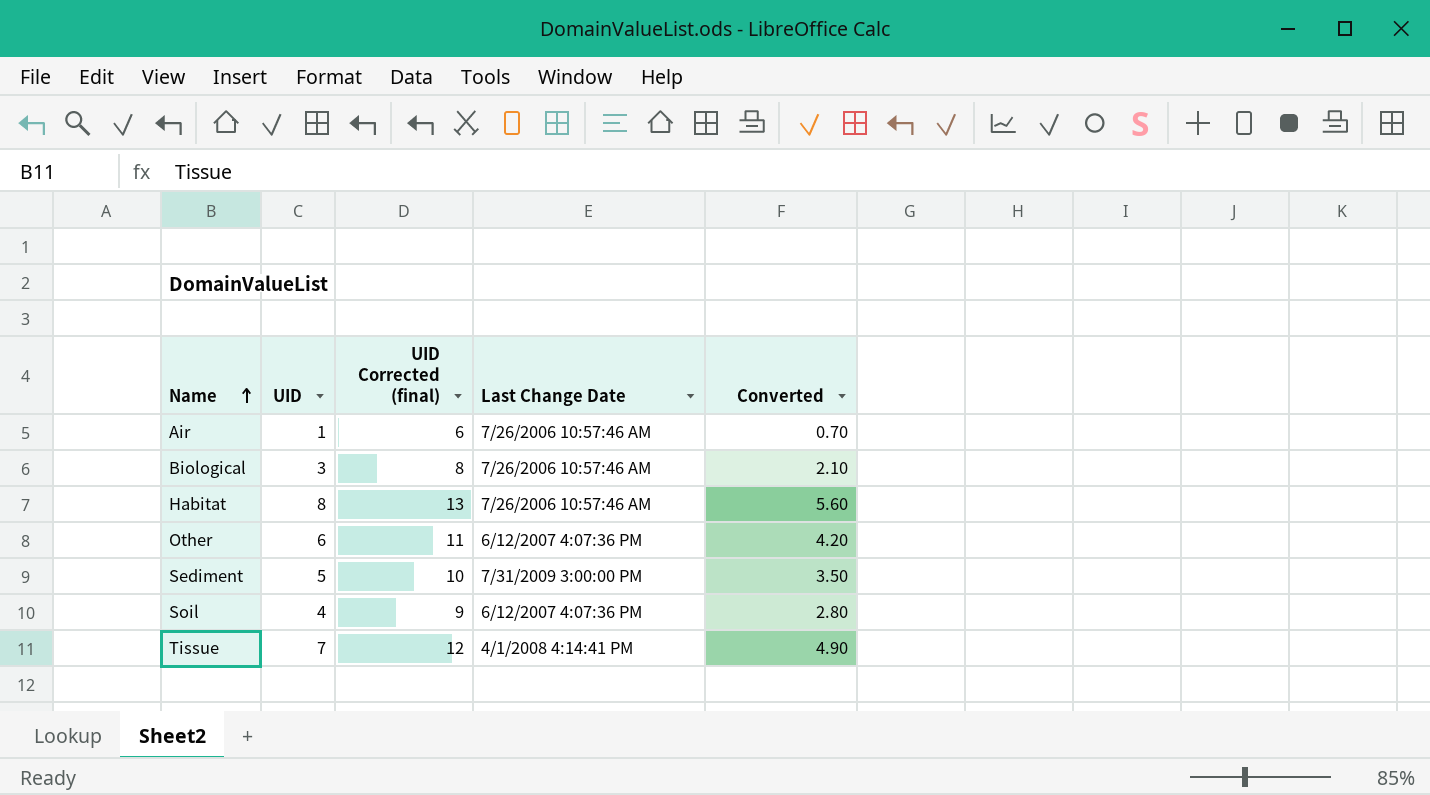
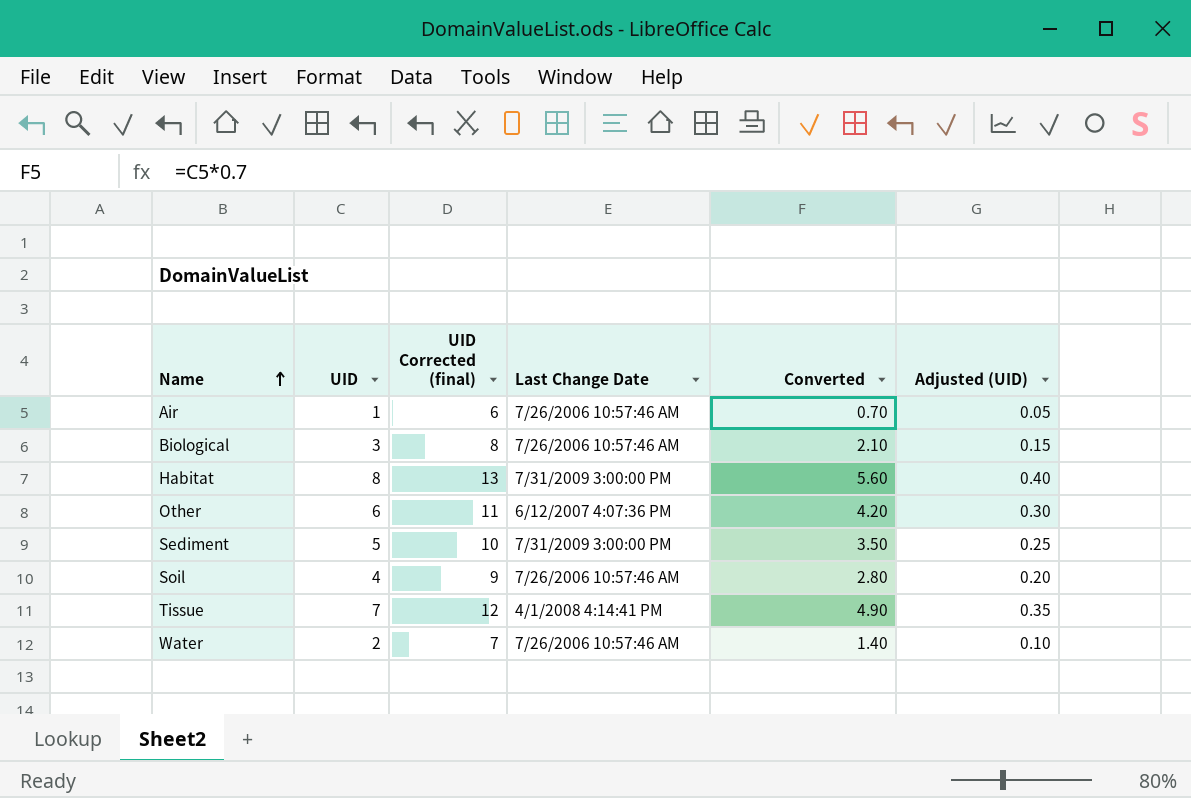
column Adjusted (UID) | formula: none -> [UID] * 0.05
Habitat | Last Change Date: 7/26/2006 10:57:46 AM -> 7/31/2009 3:00:00 PM
Soil | Last Change Date: 6/12/2007 4:07:36 PM -> 7/26/2006 10:57:46 AM
row Water: none -> 2 | 7 | 7/26/2006 10:57:46 AM | 1.40 | 0.10

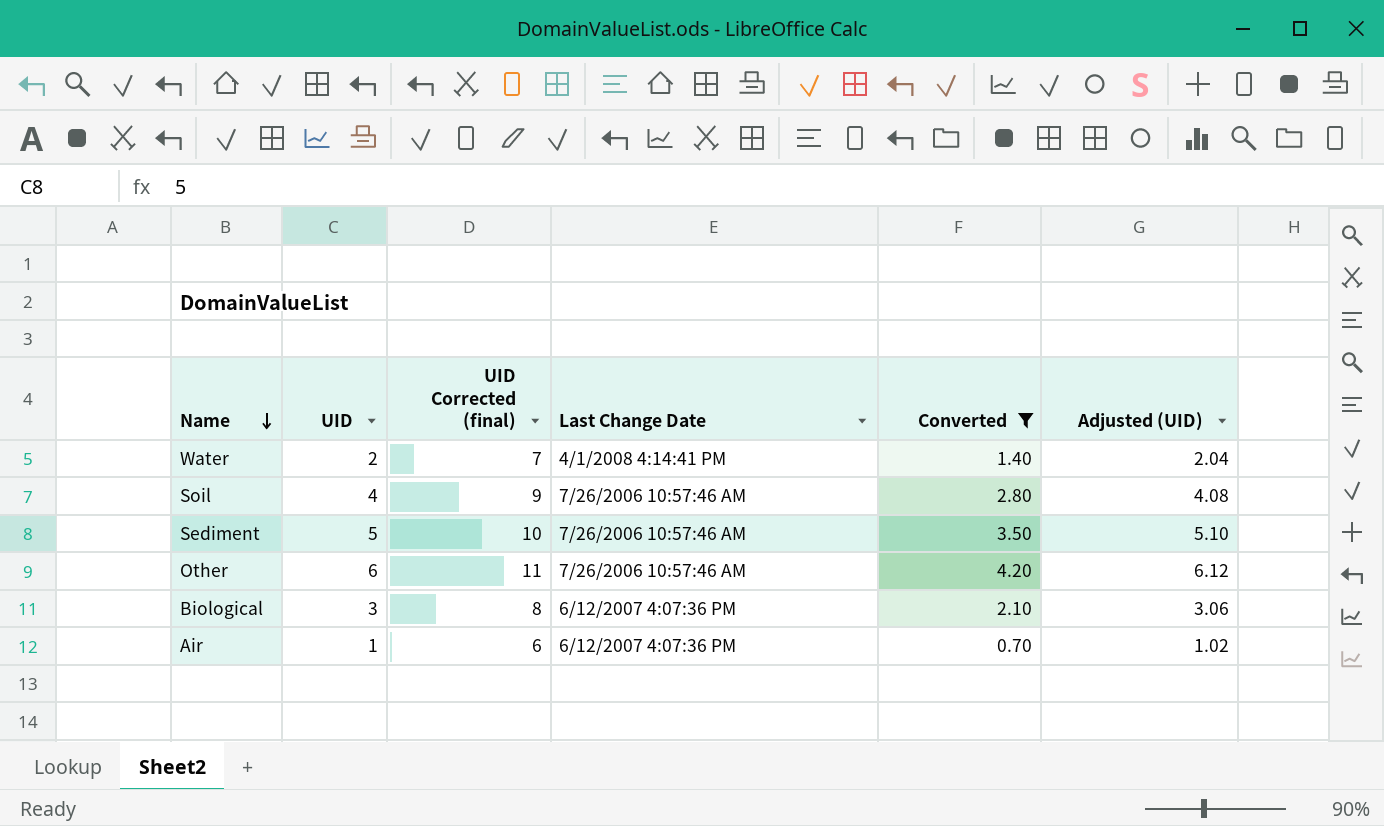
filter: none -> Converted <= 4.20
row order: Name ascending -> Name descending
column Adjusted (UID) | formula: [UID] * 0.05 -> [UID] * 1.02
Water | Last Change Date: 7/26/2006 10:57:46 AM -> 4/1/2008 4:14:41 PM
Sediment | Last Change Date: 7/31/2009 3:00:00 PM -> 7/26/2006 10:57:46 AM
Other | Last Change Date: 6/12/2007 4:07:36 PM -> 7/26/2006 10:57:46 AM
Biological | Last Change Date: 7/26/2006 10:57:46 AM -> 6/12/2007 4:07:36 PM
Air | Last Change Date: 7/26/2006 10:57:46 AM -> 6/12/2007 4:07:36 PM

